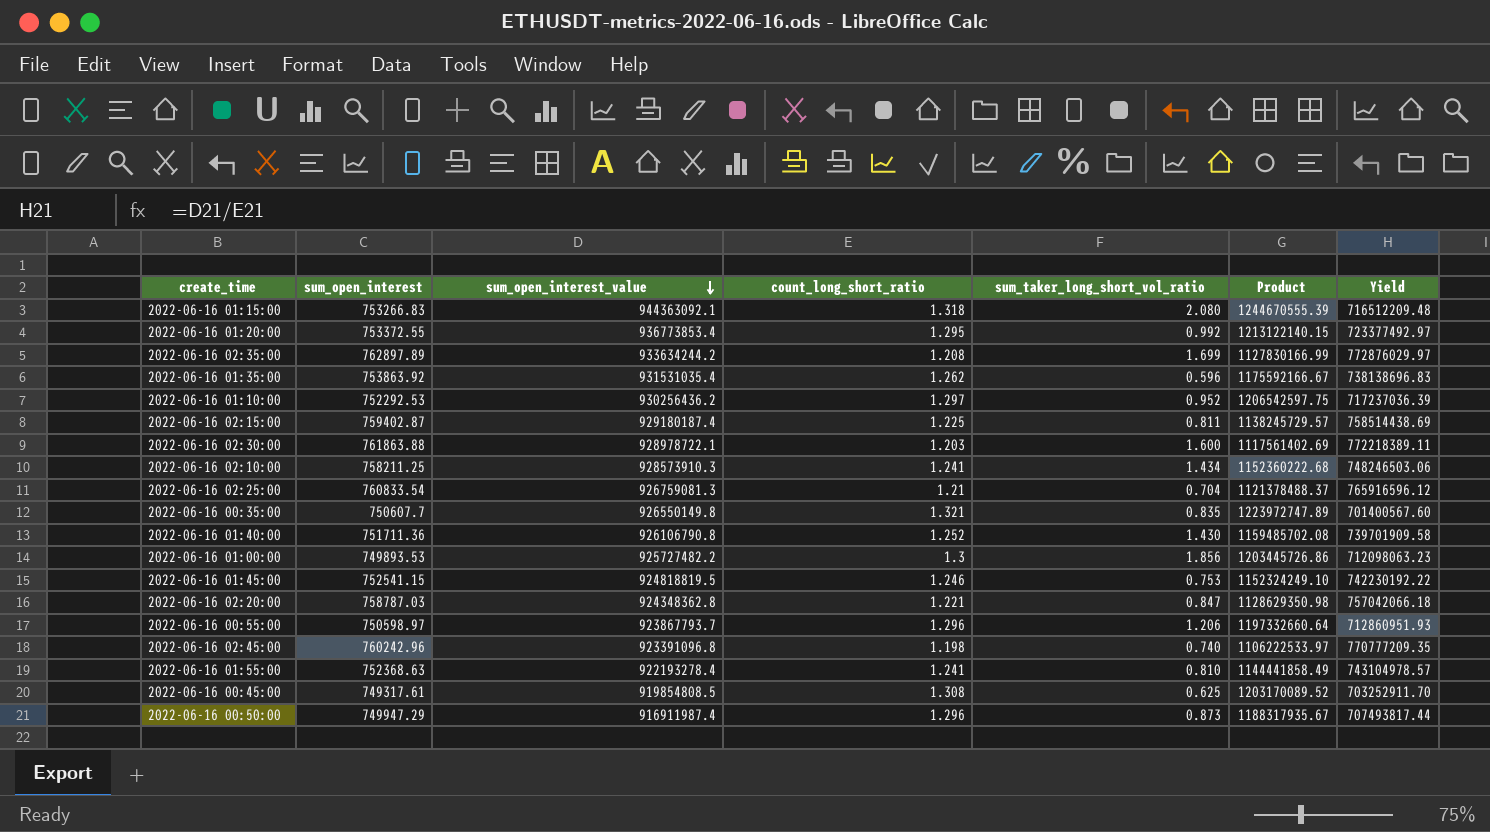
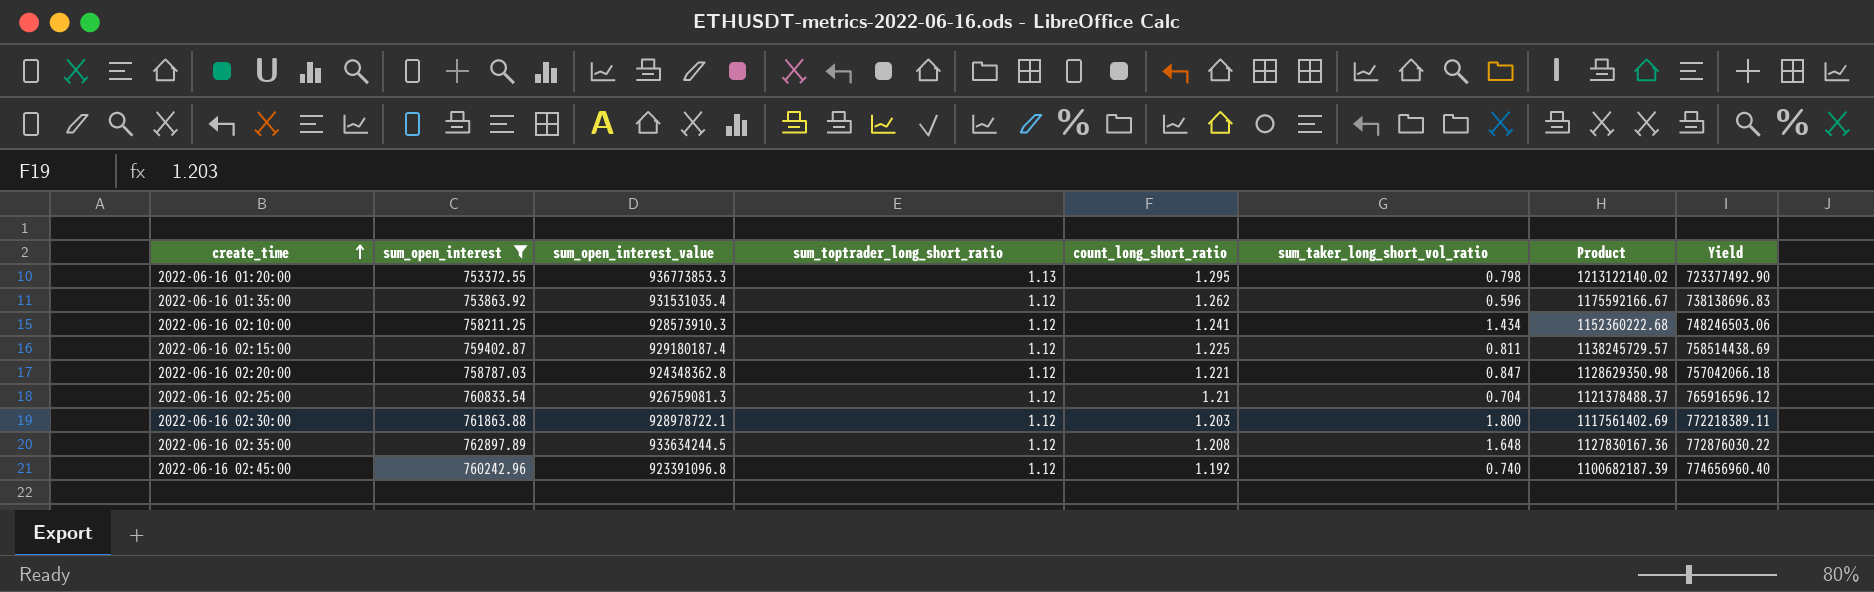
filter: none -> sum_open_interest >= 753372.55
row order: sum_open_interest_value descending -> create_time ascending
column sum_toptrader_long_short_ratio | position: none -> 4
2022-06-16 01:20:00 | sum_open_interest_value: 936773853.4 -> 936773853.3
2022-06-16 01:20:00 | sum_taker_long_short_vol_ratio: 0.992 -> 0.798
2022-06-16 01:20:00 | Product: 1213122140.15 -> 1213122140.02
2022-06-16 01:20:00 | Yield: 723377492.97 -> 723377492.90
2022-06-16 02:30:00 | sum_taker_long_short_vol_ratio: 1.600 -> 1.800
2022-06-16 02:35:00 | sum_open_interest_value: 933634244.2 -> 933634244.5
2022-06-16 02:35:00 | sum_taker_long_short_vol_ratio: 1.699 -> 1.648
2022-06-16 02:35:00 | Product: 1127830166.99 -> 1127830167.36
2022-06-16 02:35:00 | Yield: 772876029.97 -> 772876030.22
2022-06-16 02:45:00 | count_long_short_ratio: 1.198 -> 1.192
2022-06-16 02:45:00 | Product: 1106222533.97 -> 1100682187.39
2022-06-16 02:45:00 | Yield: 770777209.35 -> 774656960.40

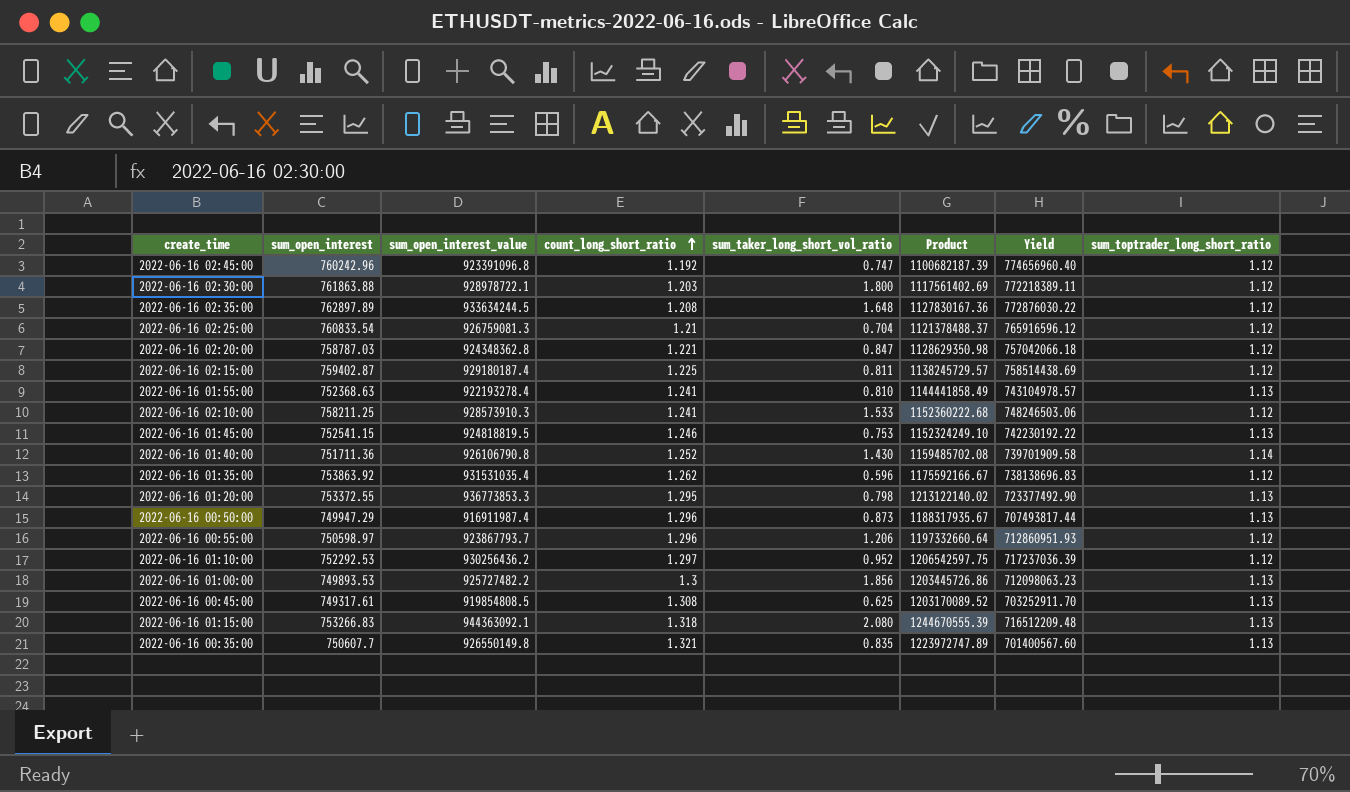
filter: sum_open_interest >= 753372.55 -> none
row order: create_time ascending -> count_long_short_ratio ascending
column sum_toptrader_long_short_ratio | position: 4 -> 8
2022-06-16 02:45:00 | sum_taker_long_short_vol_ratio: 0.740 -> 0.747
2022-06-16 02:10:00 | sum_taker_long_short_vol_ratio: 1.434 -> 1.533

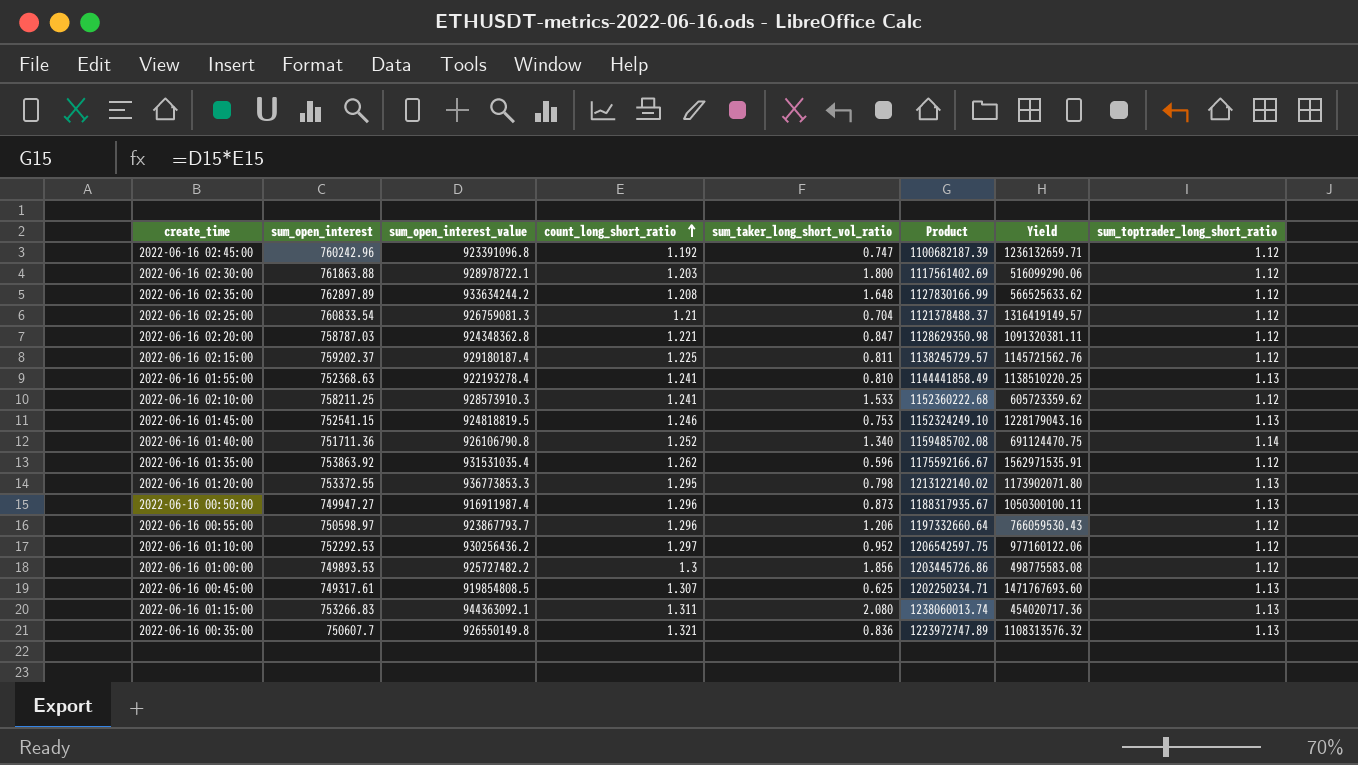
column Yield | formula: [sum_open_interest_value] / [count_long_short_ratio] -> [sum_open_interest_value] / [sum_taker_long_short_vol_ratio]
2022-06-16 02:35:00 | sum_open_interest_value: 933634244.5 -> 933634244.2
2022-06-16 02:35:00 | Product: 1127830167.36 -> 1127830166.99
2022-06-16 02:15:00 | sum_open_interest: 759402.87 -> 759202.37
2022-06-16 01:40:00 | sum_taker_long_short_vol_ratio: 1.430 -> 1.340
2022-06-16 00:50:00 | sum_open_interest: 749947.29 -> 749947.27
2022-06-16 01:00:00 | sum_toptrader_long_short_ratio: 1.13 -> 1.12
2022-06-16 00:45:00 | count_long_short_ratio: 1.308 -> 1.307
2022-06-16 00:45:00 | Product: 1203170089.52 -> 1202250234.71
2022-06-16 01:15:00 | count_long_short_ratio: 1.318 -> 1.311
2022-06-16 01:15:00 | Product: 1244670555.39 -> 1238060013.74
2022-06-16 00:35:00 | sum_taker_long_short_vol_ratio: 0.835 -> 0.836

